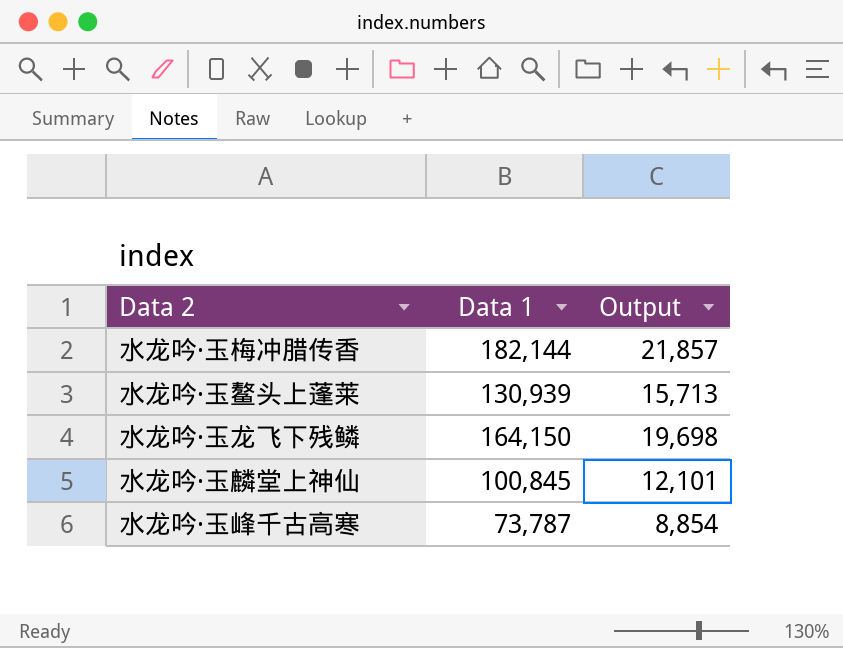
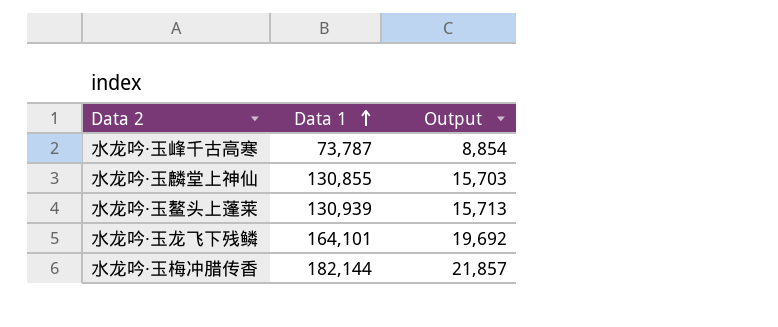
row order: none -> Data 1 ascending
水龙吟·玉麟堂上神仙 | Data 1: 100,845 -> 130,855
水龙吟·玉麟堂上神仙 | Output: 12,101 -> 15,703
水龙吟·玉龙飞下残鳞 | Data 1: 164,150 -> 164,101
水龙吟·玉龙飞下残鳞 | Output: 19,698 -> 19,692

